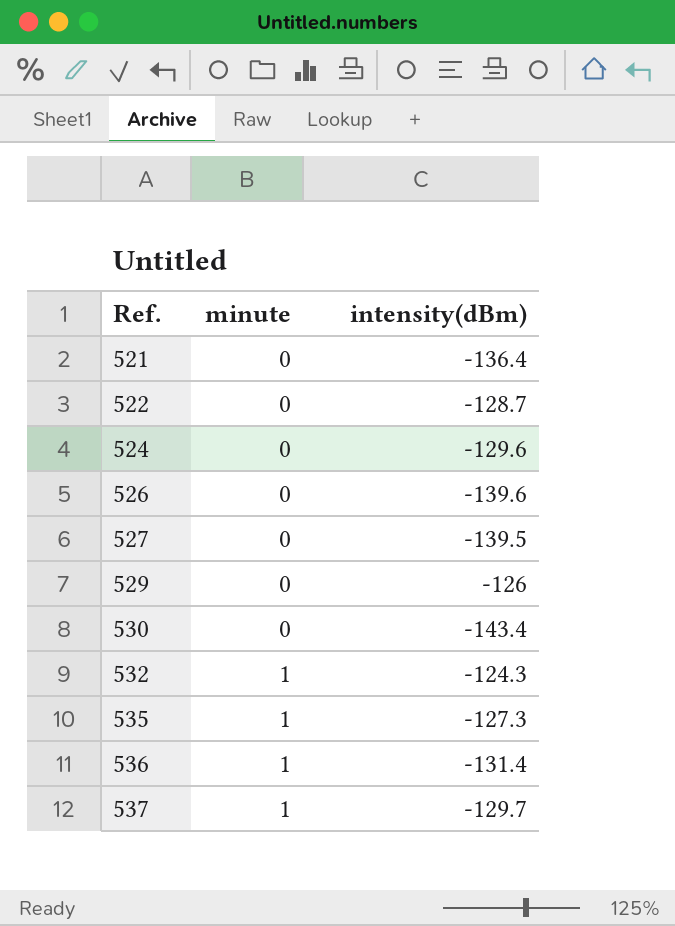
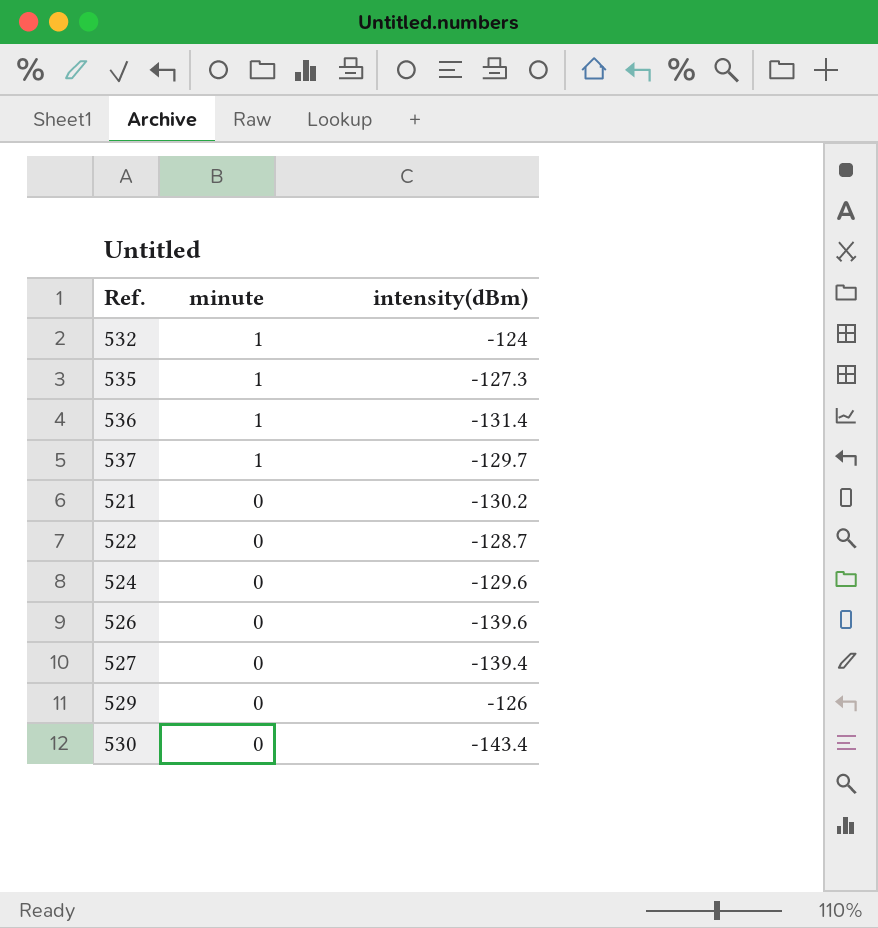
row order: Ref. ascending -> minute descending
532 | intensity(dBm): -124.3 -> -124
521 | intensity(dBm): -136.4 -> -130.2
527 | intensity(dBm): -139.5 -> -139.4

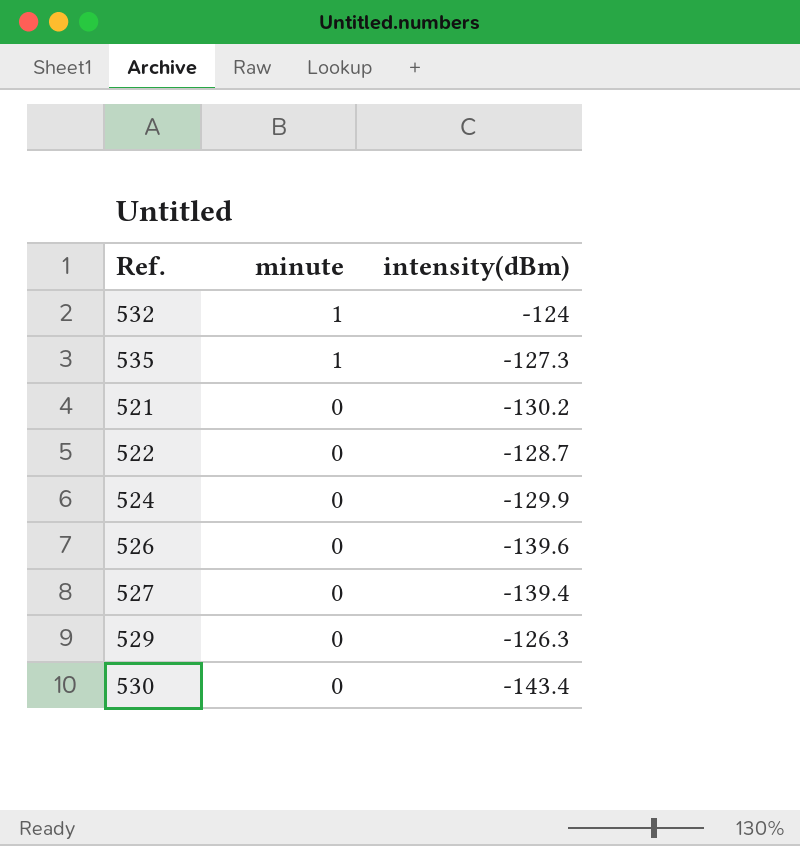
row 536: 1 | -131.4 -> none
row 537: 1 | -129.7 -> none
524 | intensity(dBm): -129.6 -> -129.9
529 | intensity(dBm): -126 -> -126.3

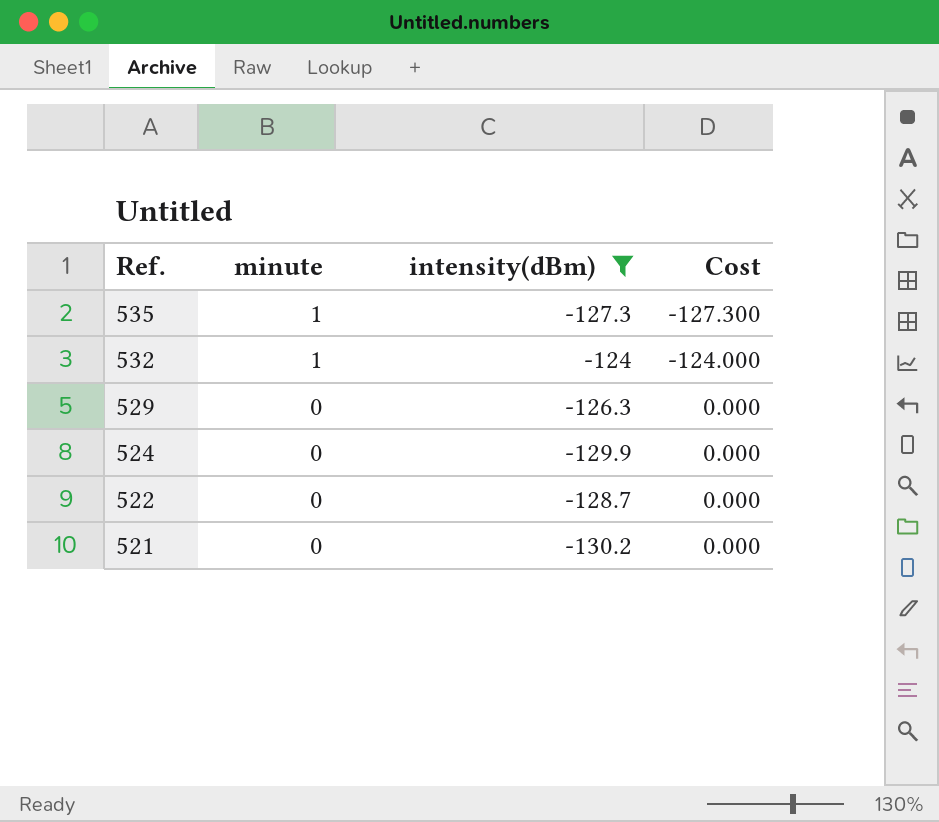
filter: none -> intensity(dBm) >= -130.2
row order: minute descending -> Ref. descending
column Cost | formula: none -> [minute] * [intensity(dBm)]

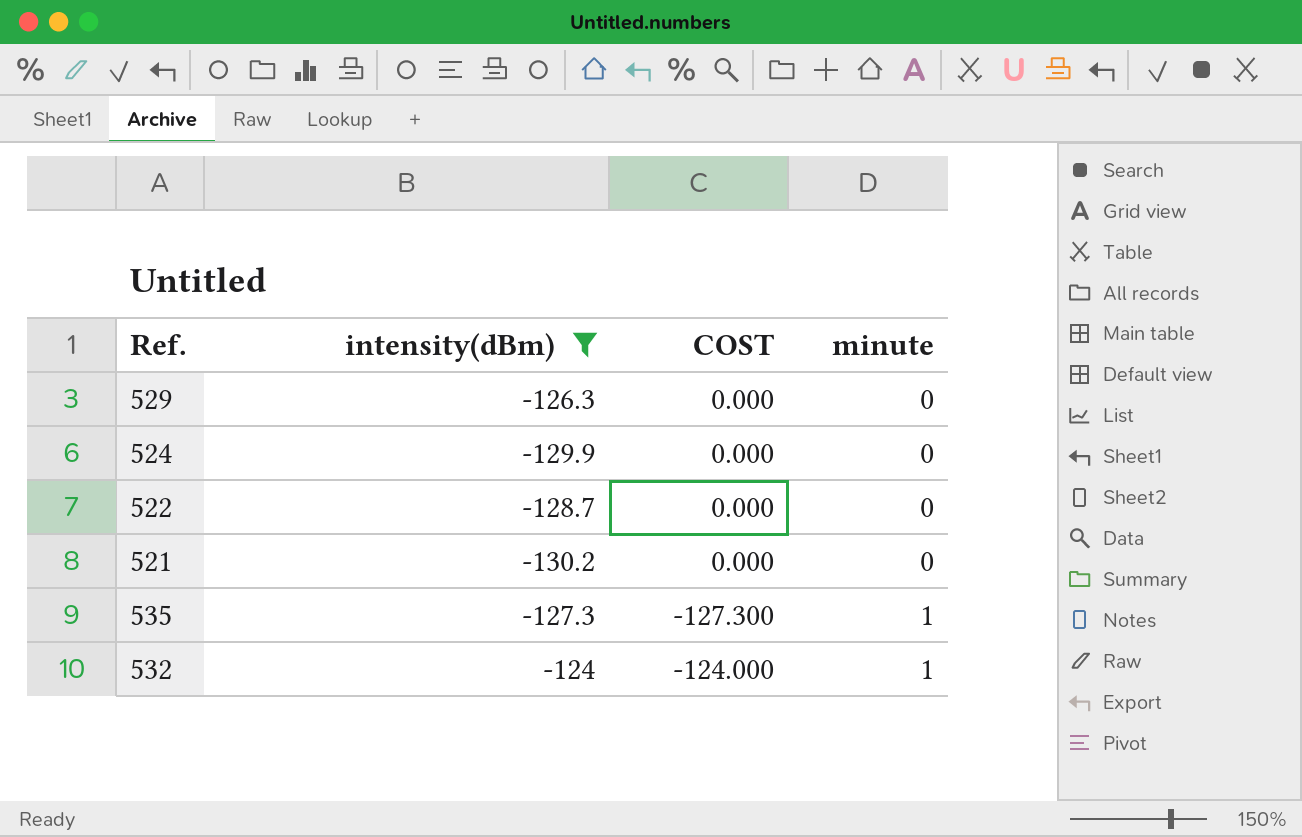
row order: Ref. descending -> minute ascending
column name: Cost -> COST
column minute | position: 2 -> 4

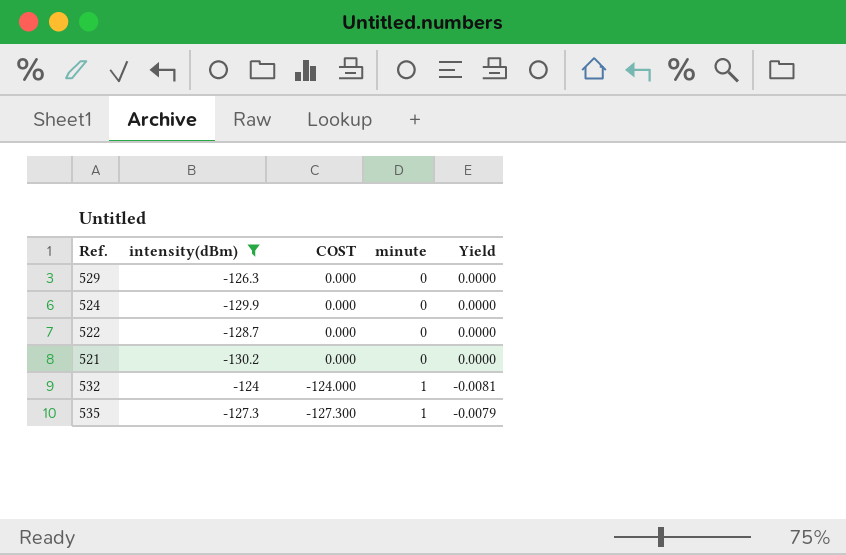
row order: minute ascending -> COST descending
column Yield | formula: none -> [minute] / [intensity(dBm)]

